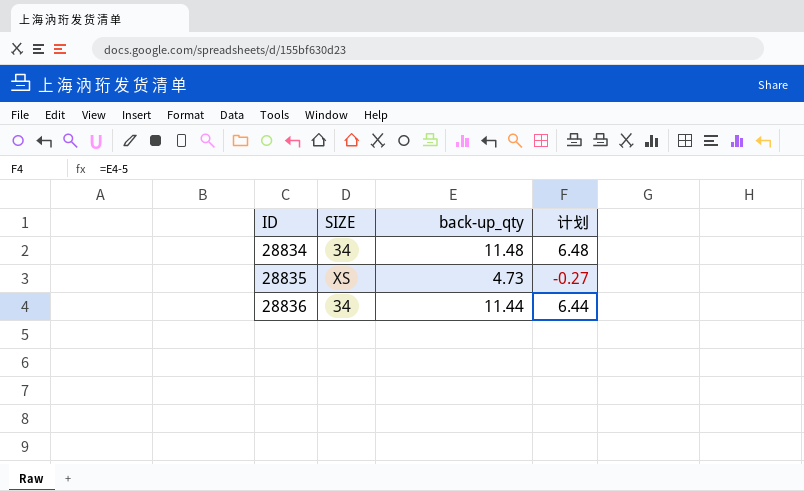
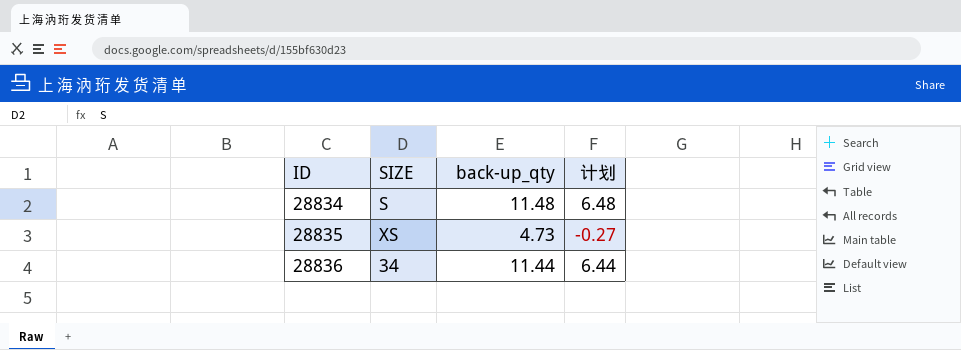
28834 | SIZE: 34 -> S

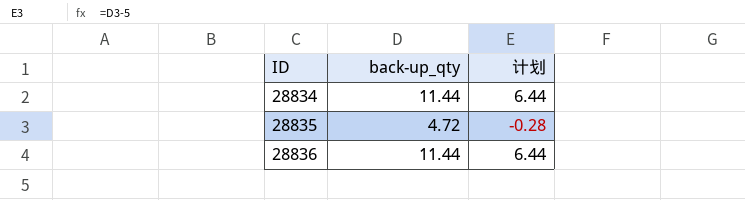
column SIZE | position: 2 -> none
28834 | back-up_qty: 11.48 -> 11.44
28834 | 计划: 6.48 -> 6.44
28835 | back-up_qty: 4.73 -> 4.72
28835 | 计划: -0.27 -> -0.28

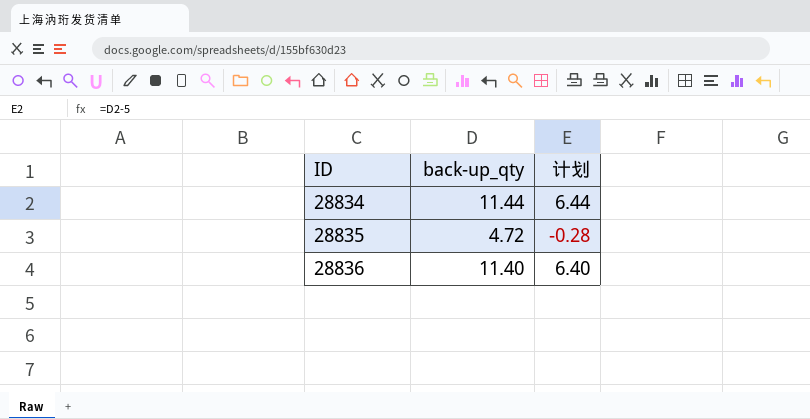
28836 | back-up_qty: 11.44 -> 11.40
28836 | 计划: 6.44 -> 6.40

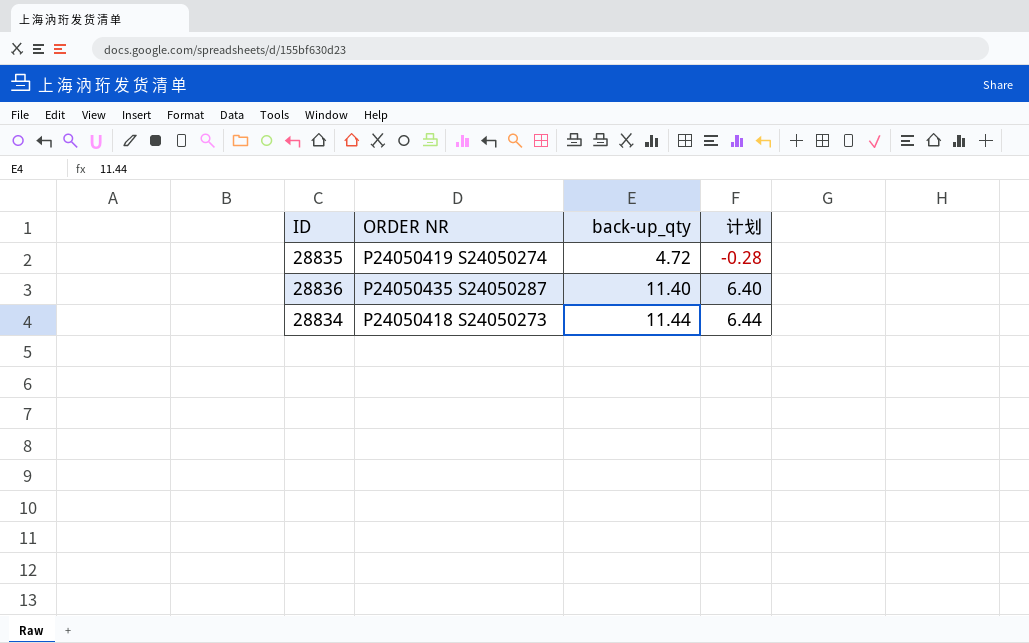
row order: ID ascending -> back-up_qty ascending
column ORDER NR | position: none -> 2

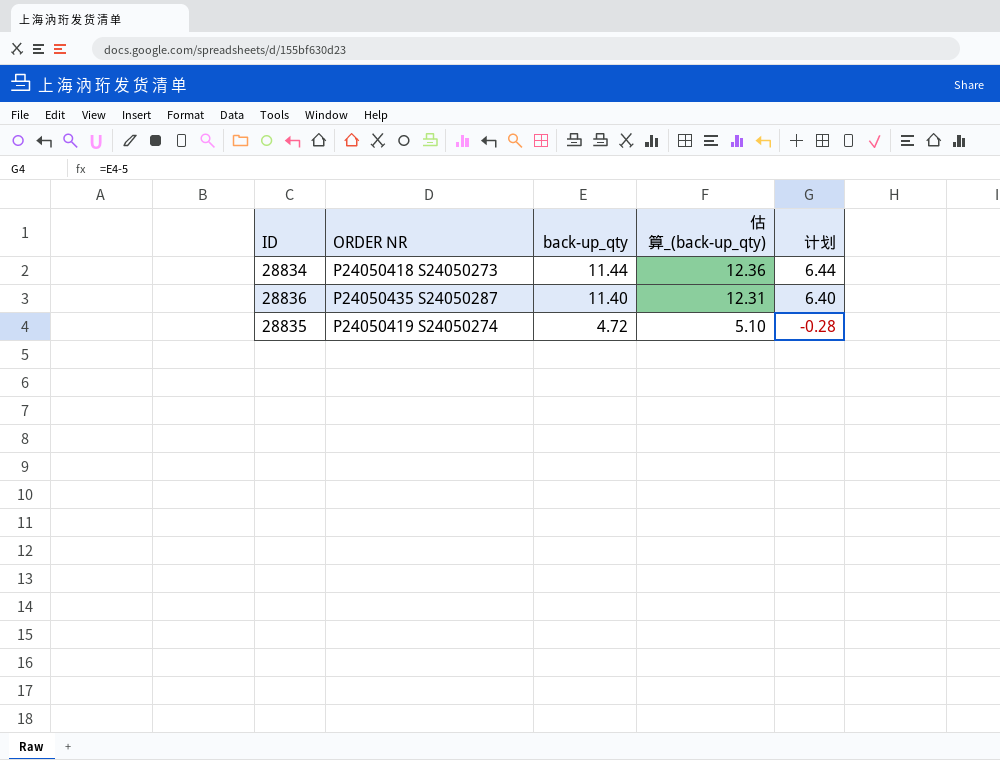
row order: back-up_qty ascending -> back-up_qty descending
column 估算_(back-up_qty) | formula: none -> [back-up_qty] * 1.08

